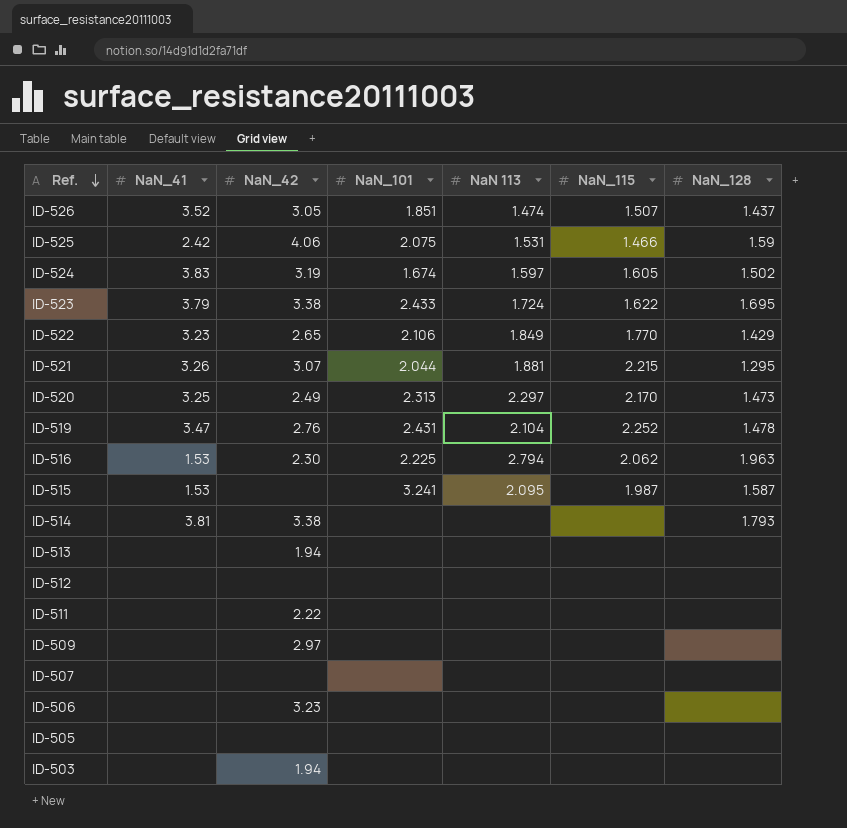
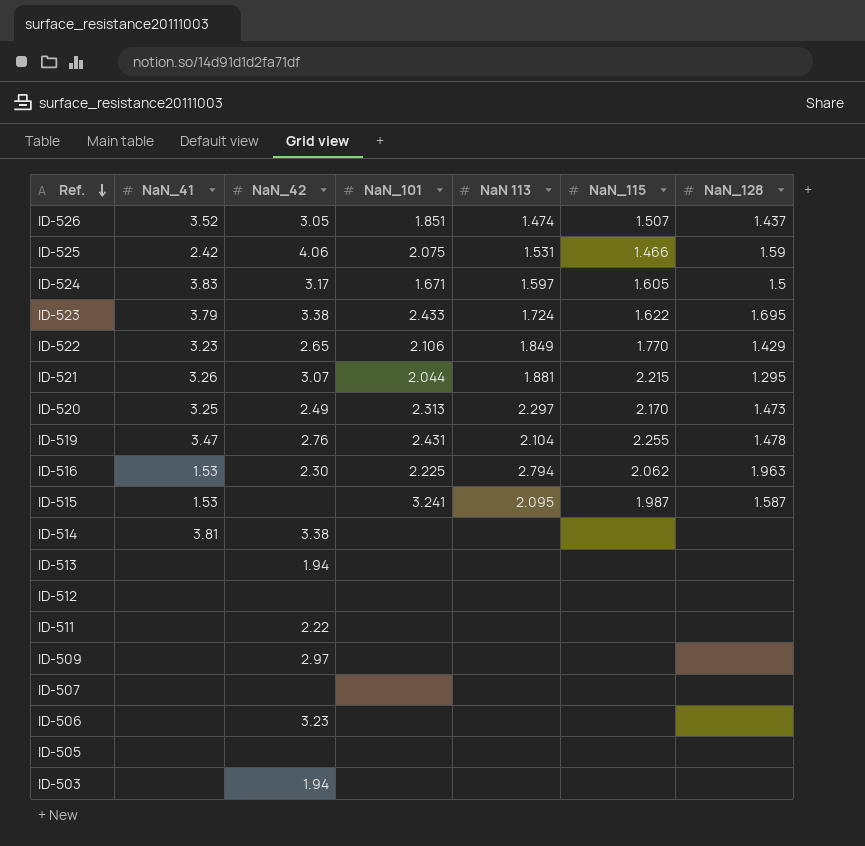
ID-524 | NaN_42: 3.19 -> 3.17
ID-524 | NaN_101: 1.674 -> 1.671
ID-524 | NaN_128: 1.502 -> 1.5
ID-519 | NaN_115: 2.252 -> 2.255
ID-514 | NaN_128: 1.793 -> none

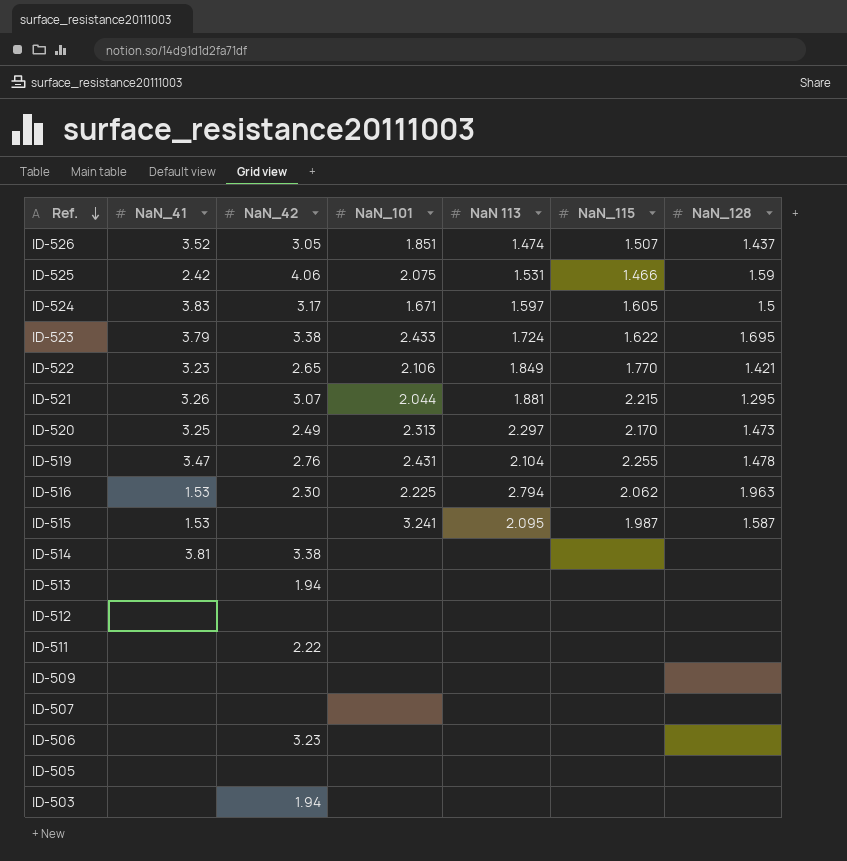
ID-522 | NaN_128: 1.429 -> 1.421
ID-509 | NaN_42: 2.97 -> none

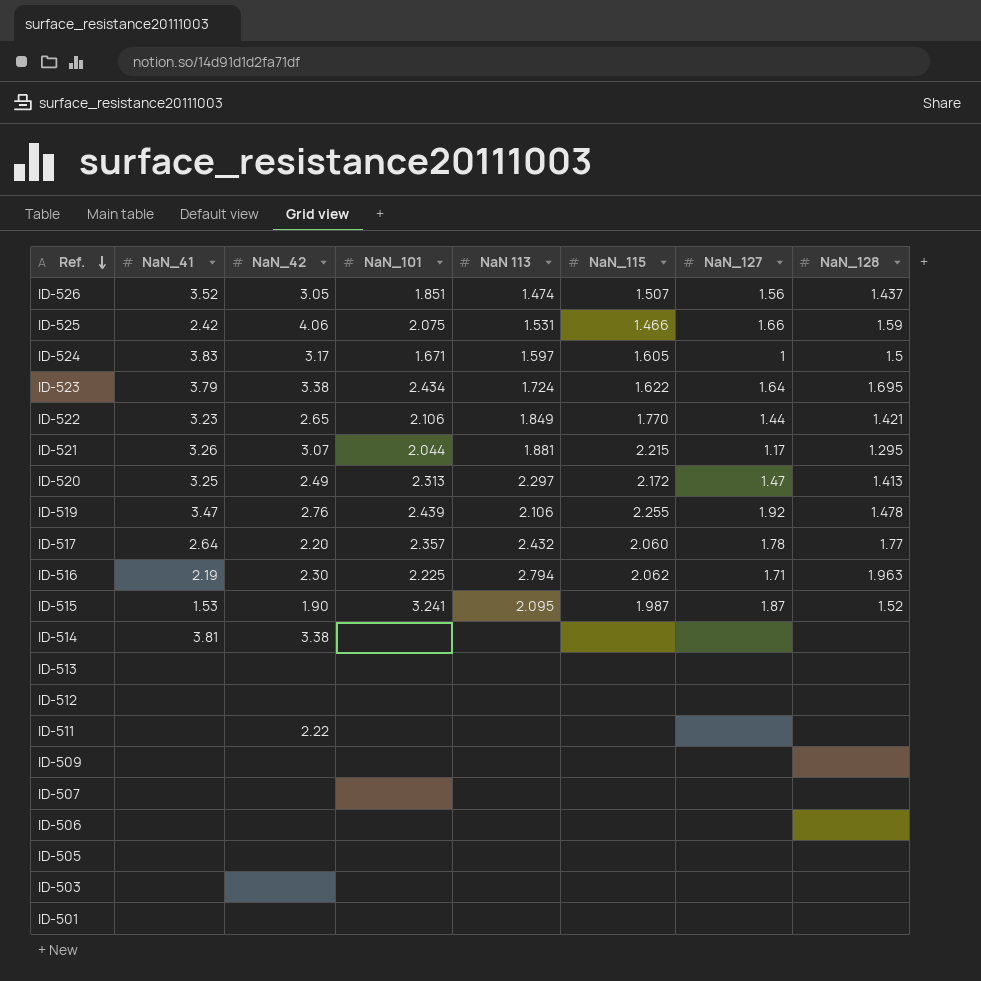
column NaN_127 | position: none -> 7
ID-523 | NaN_101: 2.433 -> 2.434
ID-520 | NaN_115: 2.170 -> 2.172
ID-520 | NaN_128: 1.473 -> 1.413
ID-519 | NaN_101: 2.431 -> 2.439
ID-519 | NaN 113: 2.104 -> 2.106
row ID-517: none -> 2.64 | 2.20 | 2.357 | 2.432 | 2.060 | 1.78 | 1.77
ID-516 | NaN_41: 1.53 -> 2.19
ID-515 | NaN_42: none -> 1.90
ID-515 | NaN_128: 1.587 -> 1.52
ID-513 | NaN_42: 1.94 -> none
ID-506 | NaN_42: 3.23 -> none
ID-503 | NaN_42: 1.94 -> none
row ID-501: none -> none | none | none | none | none | none | none

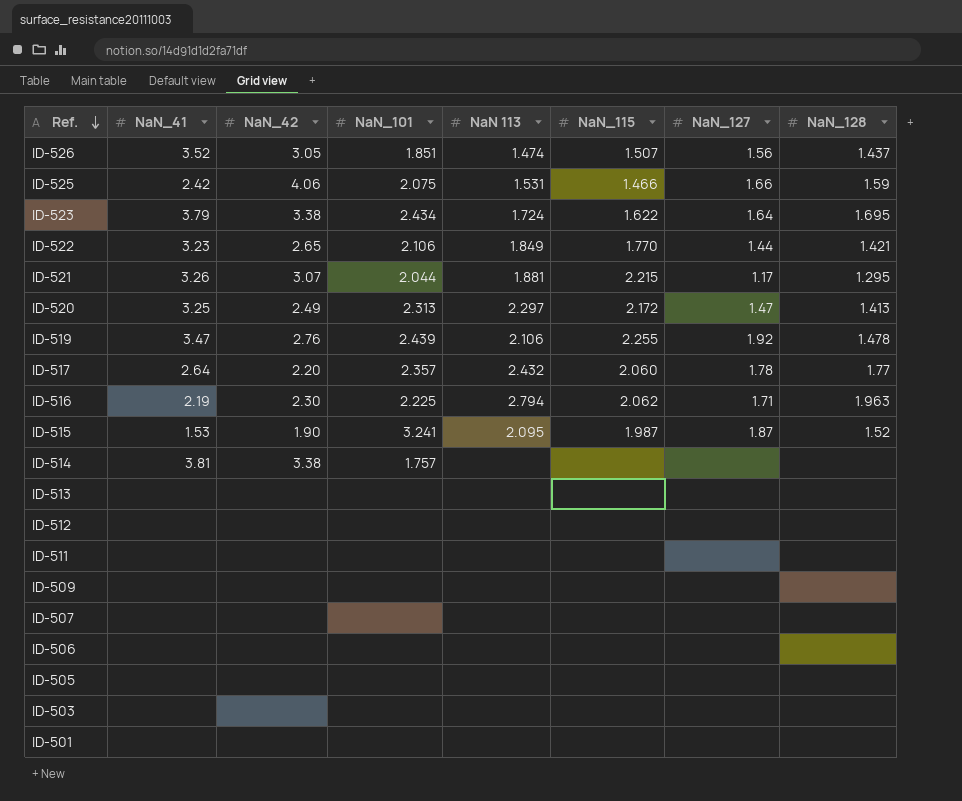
row ID-524: 3.83 | 3.17 | 1.671 | 1.597 | 1.605 | 1 | 1.5 -> none
ID-514 | NaN_101: none -> 1.757
ID-511 | NaN_42: 2.22 -> none

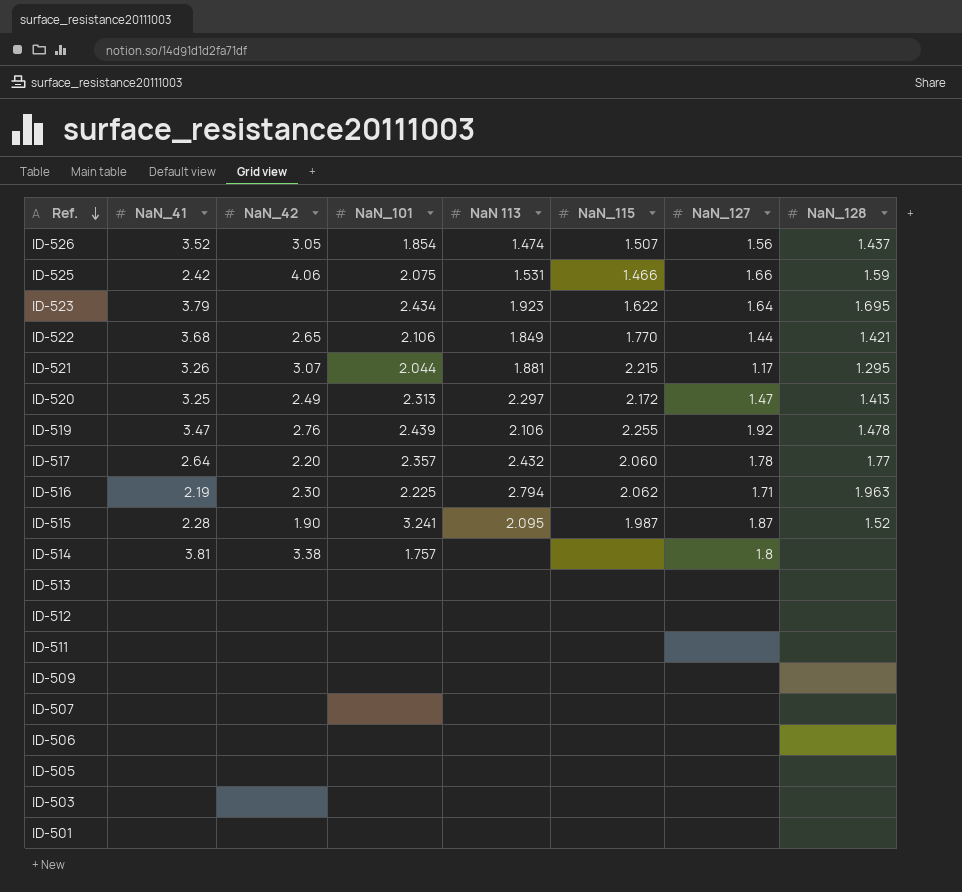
ID-526 | NaN_101: 1.851 -> 1.854
ID-523 | NaN_42: 3.38 -> none
ID-523 | NaN 113: 1.724 -> 1.923
ID-522 | NaN_41: 3.23 -> 3.68
ID-515 | NaN_41: 1.53 -> 2.28
ID-514 | NaN_127: none -> 1.8

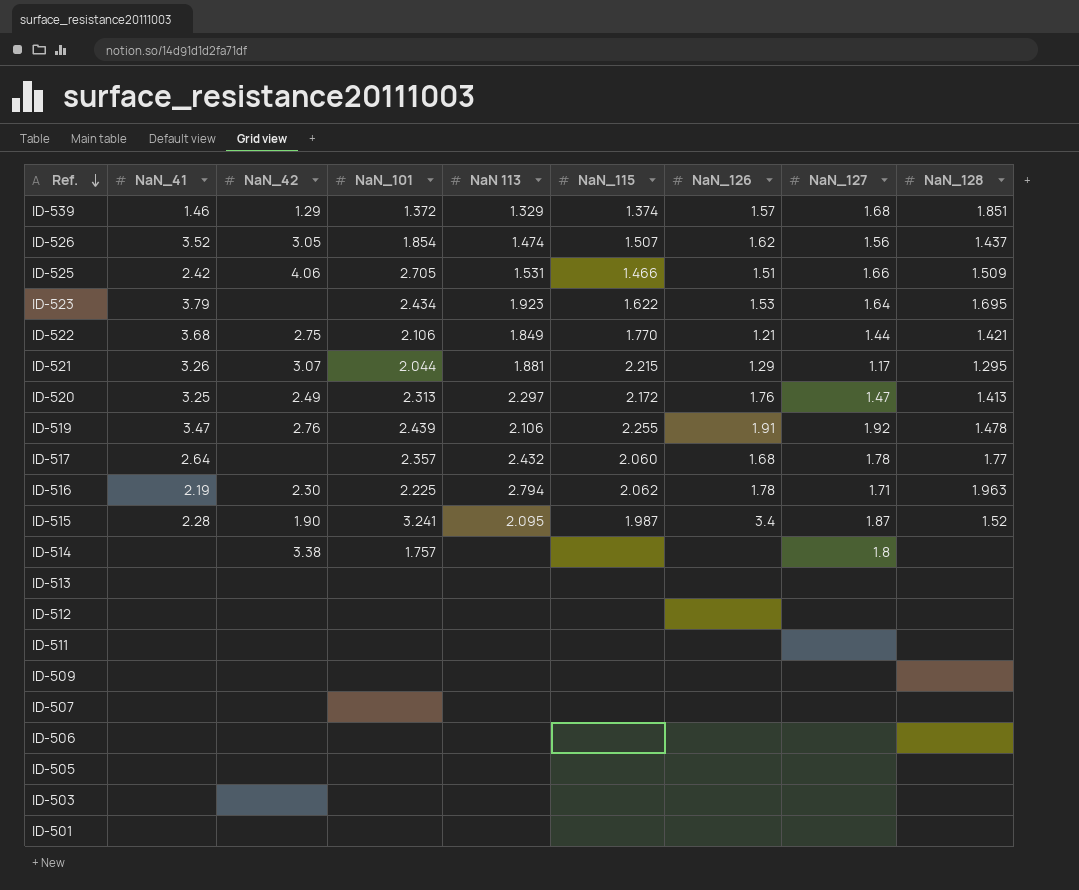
column NaN_126 | position: none -> 7
row ID-539: none -> 1.46 | 1.29 | 1.372 | 1.329 | 1.374 | 1.57 | 1.68 | 1.851
ID-525 | NaN_101: 2.075 -> 2.705
ID-525 | NaN_128: 1.59 -> 1.509
ID-522 | NaN_42: 2.65 -> 2.75
ID-517 | NaN_42: 2.20 -> none
ID-514 | NaN_41: 3.81 -> none

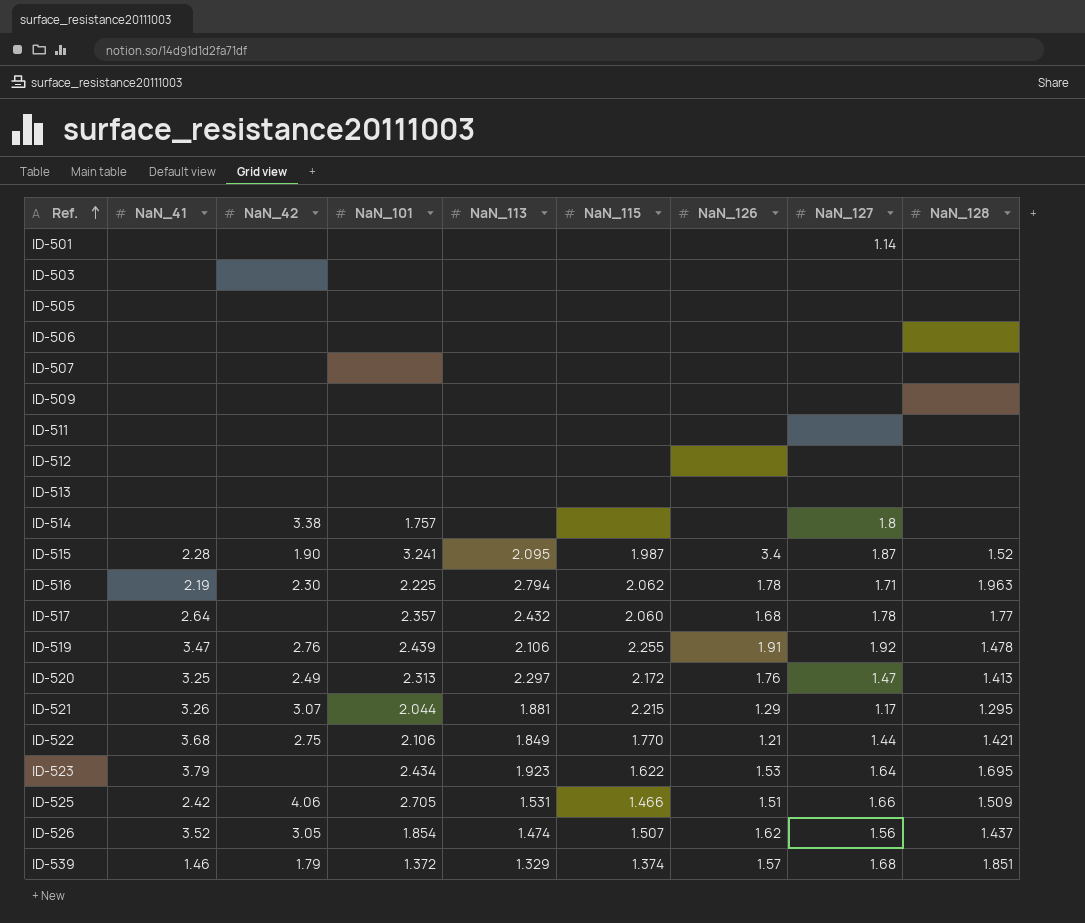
row order: Ref. descending -> Ref. ascending
column name: NaN 113 -> NaN_113
ID-501 | NaN_127: none -> 1.14
ID-539 | NaN_42: 1.29 -> 1.79

